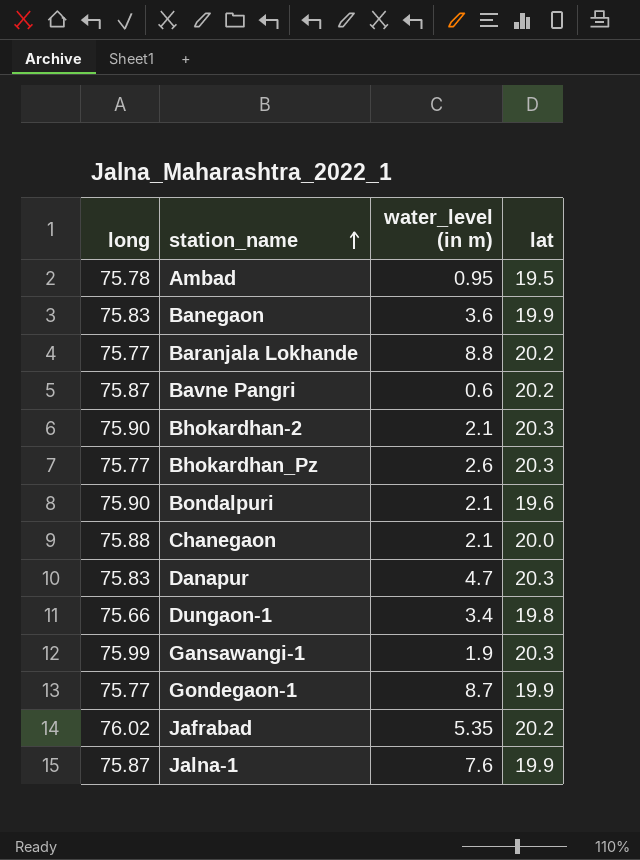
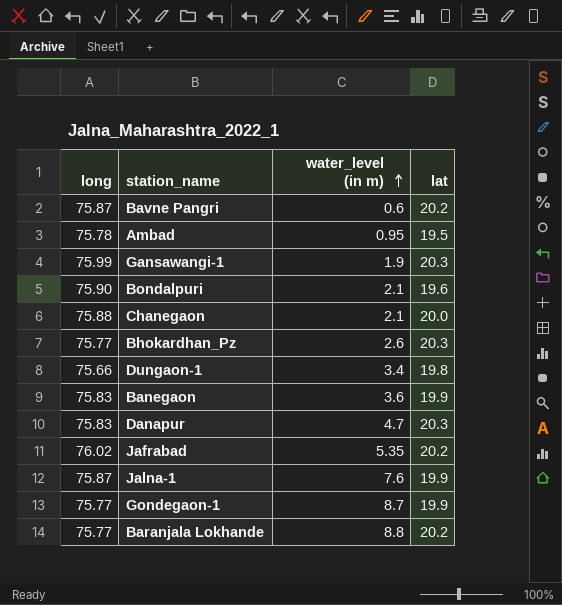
row order: station_name ascending -> water_level (in m) ascending
row Bhokardhan-2: 75.90 | 2.1 | 20.3 -> none

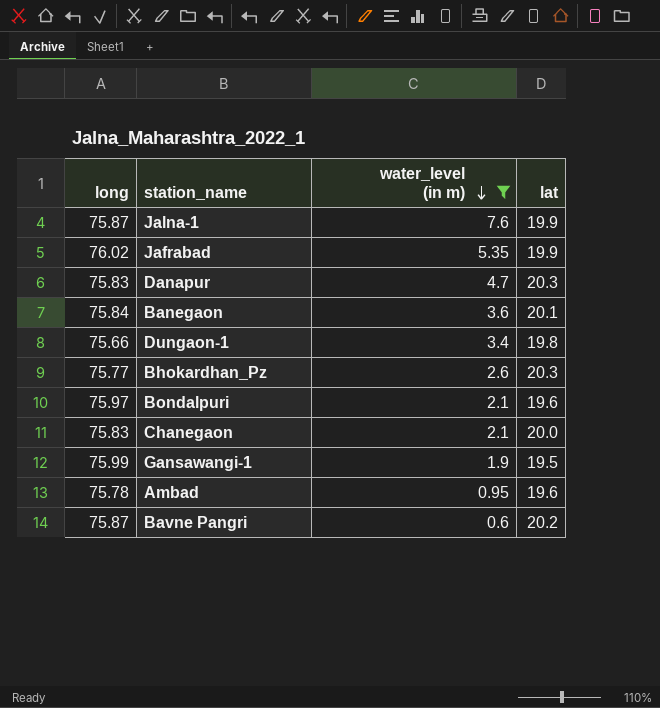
filter: none -> water_level (in m) <= 7.6
row order: water_level (in m) ascending -> water_level (in m) descending
Jafrabad | lat: 20.2 -> 19.9
Banegaon | long: 75.83 -> 75.84
Banegaon | lat: 19.9 -> 20.1
Bondalpuri | long: 75.90 -> 75.97
Chanegaon | long: 75.88 -> 75.83
Gansawangi-1 | lat: 20.3 -> 19.5
Ambad | lat: 19.5 -> 19.6

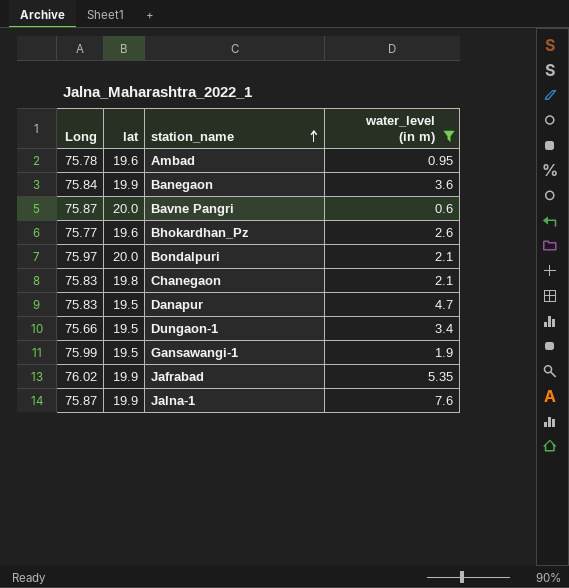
row order: water_level (in m) descending -> station_name ascending
column name: long -> Long
column lat | position: 4 -> 2
Banegaon | lat: 20.1 -> 19.9
Bavne Pangri | lat: 20.2 -> 20.0
Bhokardhan_Pz | lat: 20.3 -> 19.6
Bondalpuri | lat: 19.6 -> 20.0
Chanegaon | lat: 20.0 -> 19.8
Danapur | lat: 20.3 -> 19.5
Dungaon-1 | lat: 19.8 -> 19.5

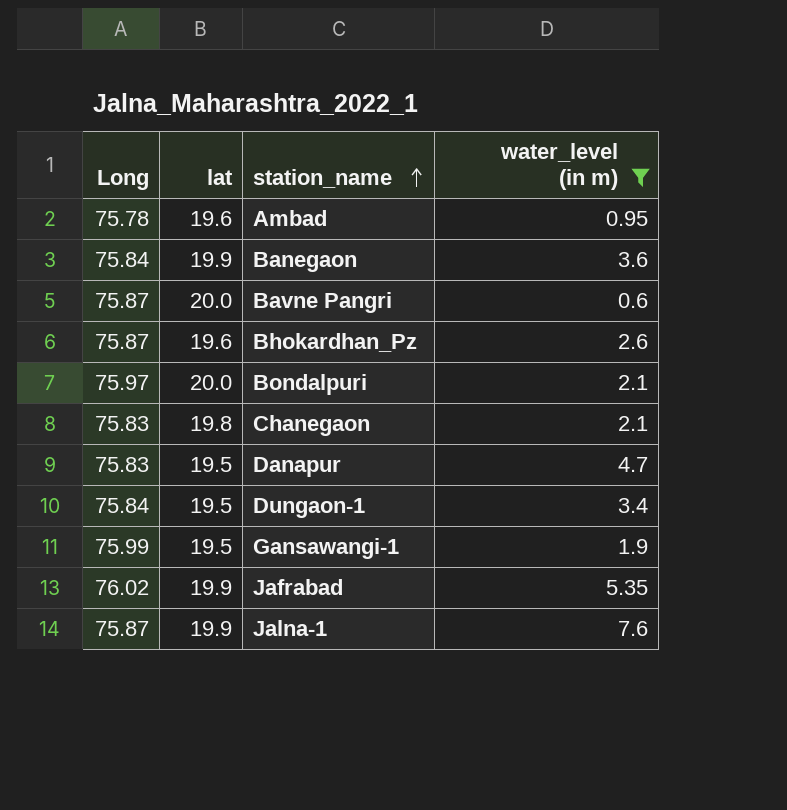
Bhokardhan_Pz | Long: 75.77 -> 75.87
Dungaon-1 | Long: 75.66 -> 75.84

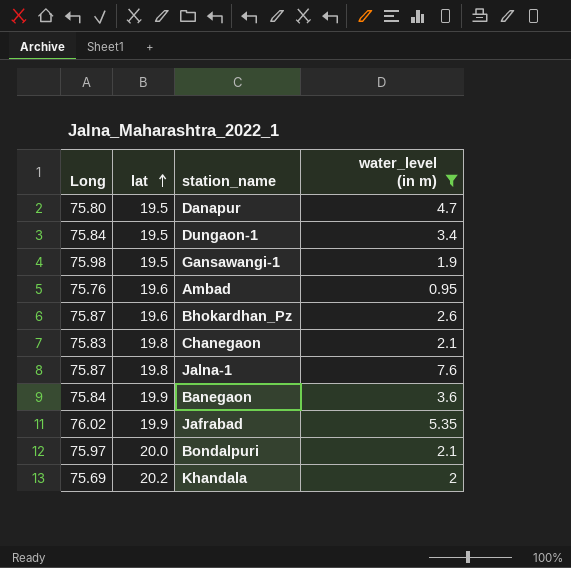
row order: station_name ascending -> lat ascending
row Bavne Pangri: 75.87 | 20.0 | 0.6 -> none
Danapur | Long: 75.83 -> 75.80
Gansawangi-1 | Long: 75.99 -> 75.98
Ambad | Long: 75.78 -> 75.76
Jalna-1 | lat: 19.9 -> 19.8
row Khandala: none -> 75.69 | 20.2 | 2

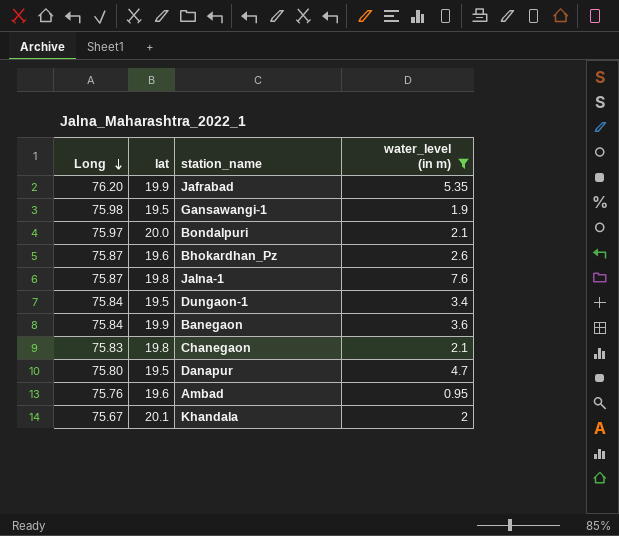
row order: lat ascending -> Long descending
Jafrabad | Long: 76.02 -> 76.20
Khandala | Long: 75.69 -> 75.67
Khandala | lat: 20.2 -> 20.1

